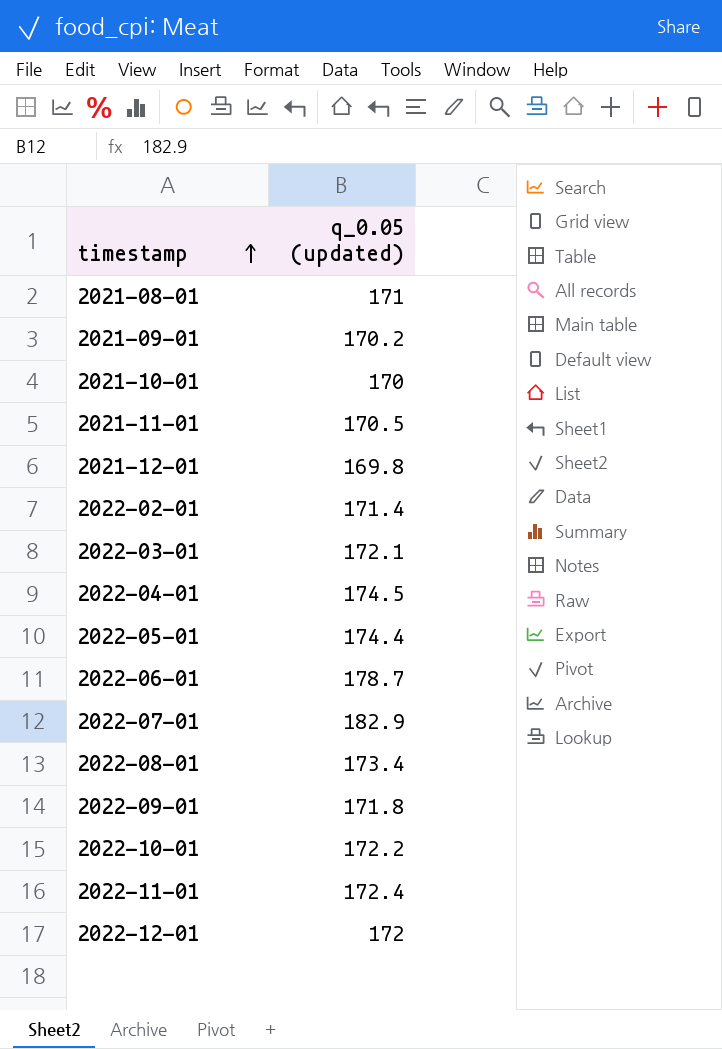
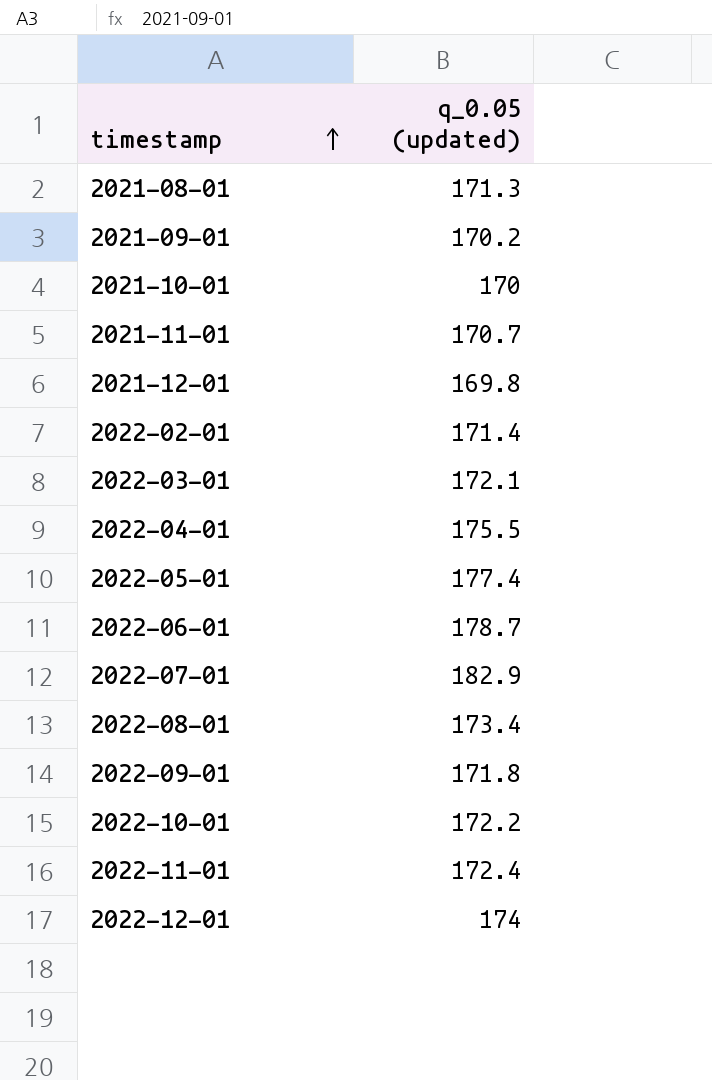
2021-08-01 | q_0.05 (updated): 171 -> 171.3
2021-11-01 | q_0.05 (updated): 170.5 -> 170.7
2022-04-01 | q_0.05 (updated): 174.5 -> 175.5
2022-05-01 | q_0.05 (updated): 174.4 -> 177.4
2022-12-01 | q_0.05 (updated): 172 -> 174

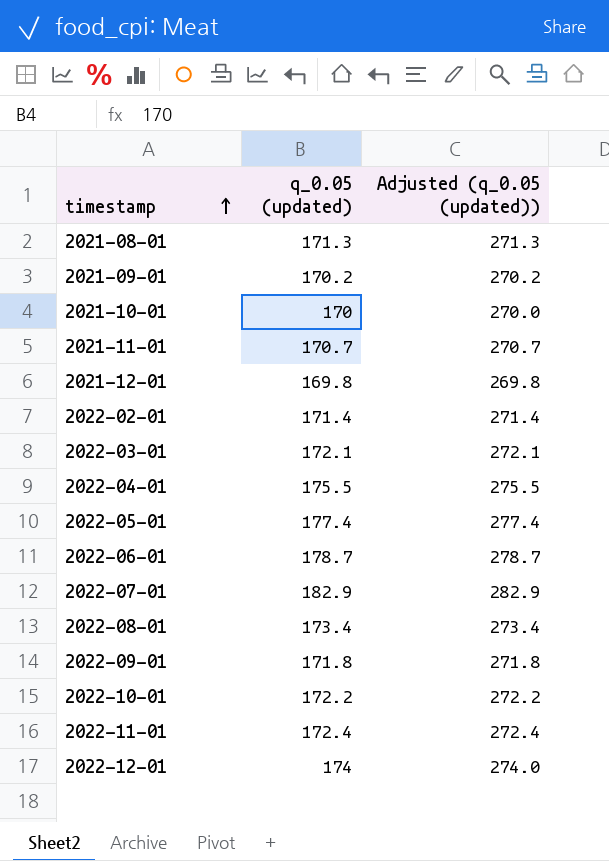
column Adjusted (q_0.05 (updated)) | formula: none -> [q_0.05 (updated)] + 100

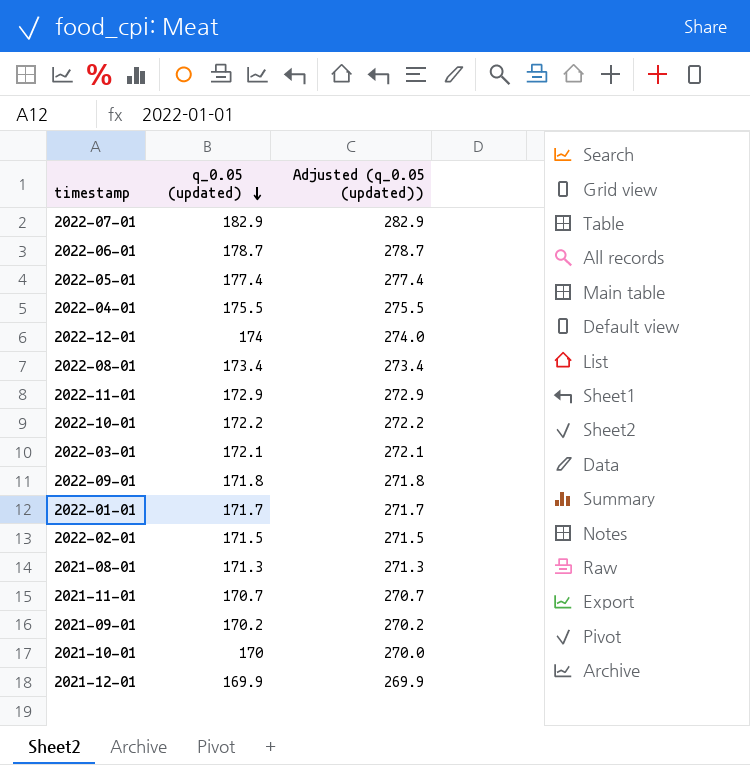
row order: timestamp ascending -> q_0.05 (updated) descending
2022-11-01 | q_0.05 (updated): 172.4 -> 172.9
2022-11-01 | Adjusted (q_0.05 (updated)): 272.4 -> 272.9
row 2022-01-01: none -> 171.7 | 271.7
2022-02-01 | q_0.05 (updated): 171.4 -> 171.5
2022-02-01 | Adjusted (q_0.05 (updated)): 271.4 -> 271.5
2021-12-01 | q_0.05 (updated): 169.8 -> 169.9
2021-12-01 | Adjusted (q_0.05 (updated)): 269.8 -> 269.9

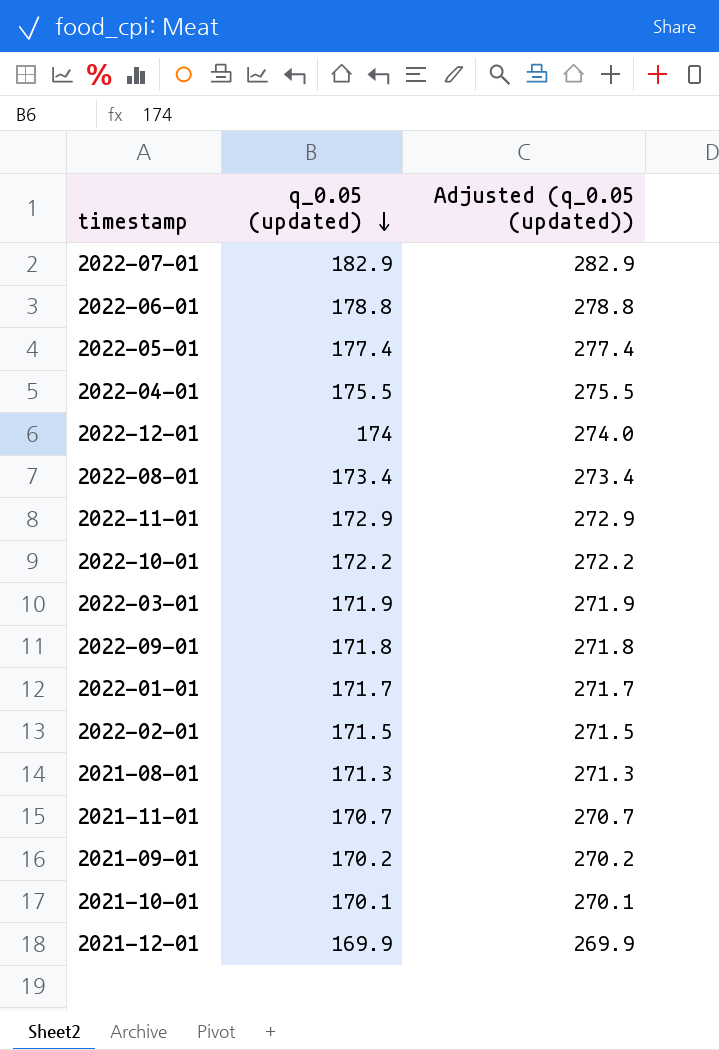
2022-06-01 | q_0.05 (updated): 178.7 -> 178.8
2022-06-01 | Adjusted (q_0.05 (updated)): 278.7 -> 278.8
2022-03-01 | q_0.05 (updated): 172.1 -> 171.9
2022-03-01 | Adjusted (q_0.05 (updated)): 272.1 -> 271.9
2021-10-01 | q_0.05 (updated): 170 -> 170.1
2021-10-01 | Adjusted (q_0.05 (updated)): 270.0 -> 270.1

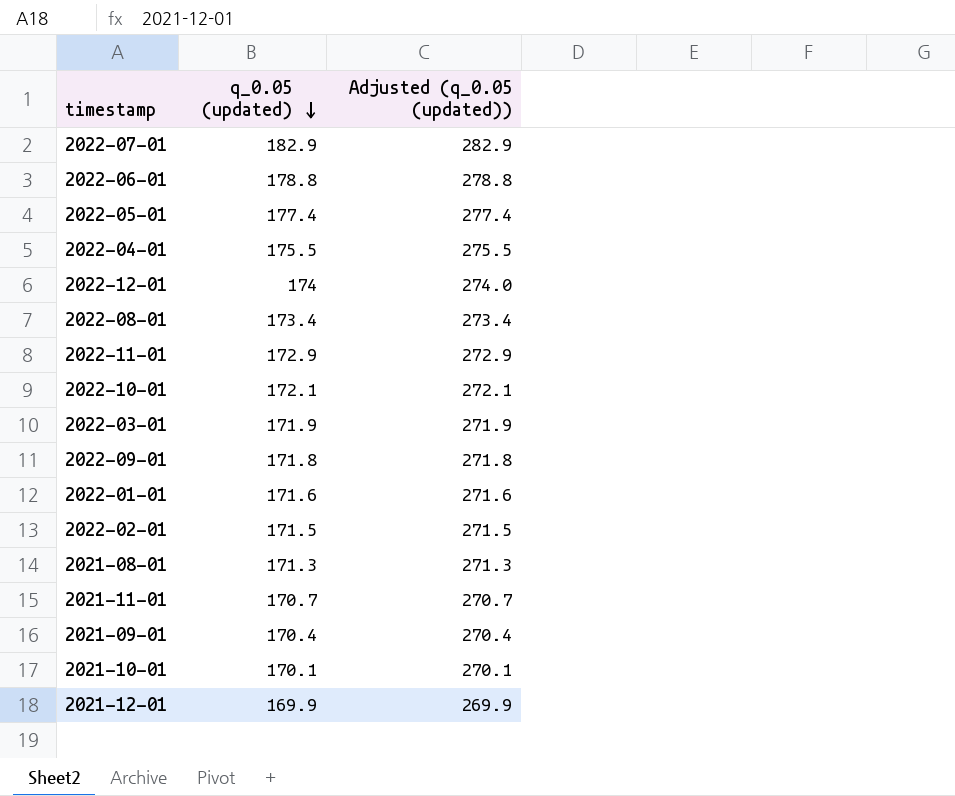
2022-10-01 | q_0.05 (updated): 172.2 -> 172.1
2022-10-01 | Adjusted (q_0.05 (updated)): 272.2 -> 272.1
2022-01-01 | q_0.05 (updated): 171.7 -> 171.6
2022-01-01 | Adjusted (q_0.05 (updated)): 271.7 -> 271.6
2021-09-01 | q_0.05 (updated): 170.2 -> 170.4
2021-09-01 | Adjusted (q_0.05 (updated)): 270.2 -> 270.4

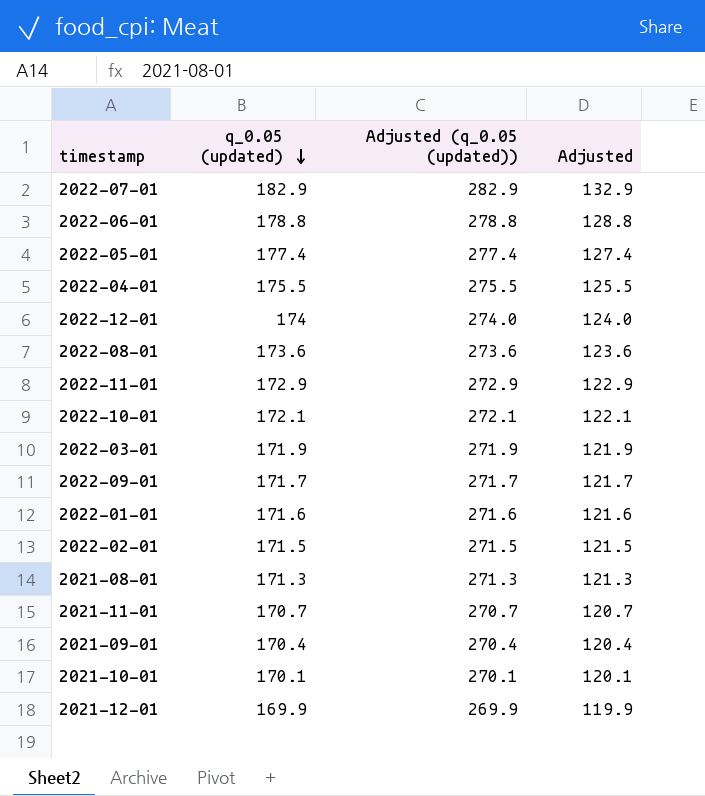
column Adjusted | formula: none -> [q_0.05 (updated)] - 50
2022-08-01 | q_0.05 (updated): 173.4 -> 173.6
2022-08-01 | Adjusted (q_0.05 (updated)): 273.4 -> 273.6
2022-09-01 | q_0.05 (updated): 171.8 -> 171.7
2022-09-01 | Adjusted (q_0.05 (updated)): 271.8 -> 271.7

